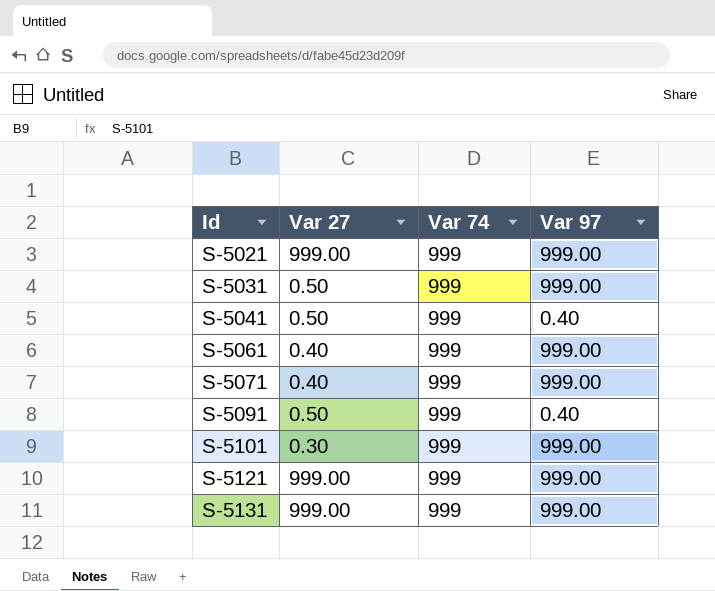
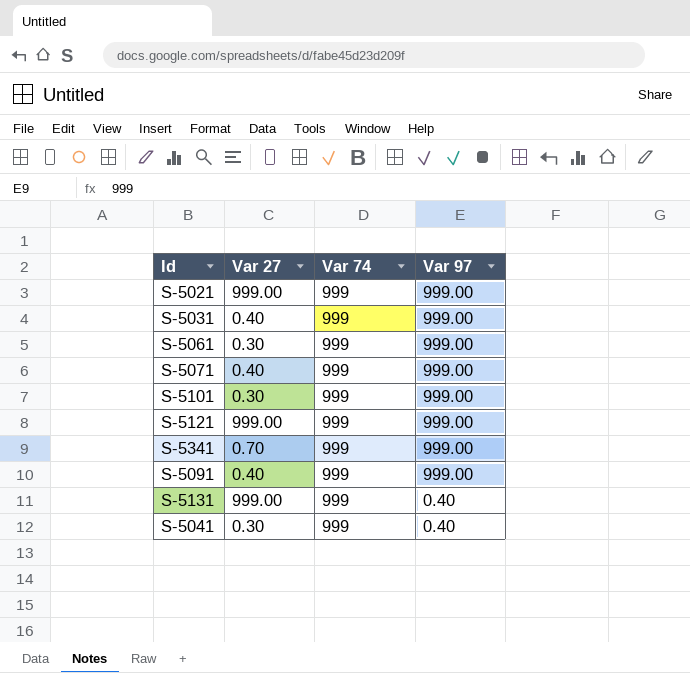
row order: Id ascending -> Var 97 descending
S-5031 | Var 27: 0.50 -> 0.40
S-5061 | Var 27: 0.40 -> 0.30
row S-5341: none -> 0.70 | 999 | 999.00
S-5091 | Var 27: 0.50 -> 0.40
S-5091 | Var 97: 0.40 -> 999.00
S-5131 | Var 97: 999.00 -> 0.40
S-5041 | Var 27: 0.50 -> 0.30

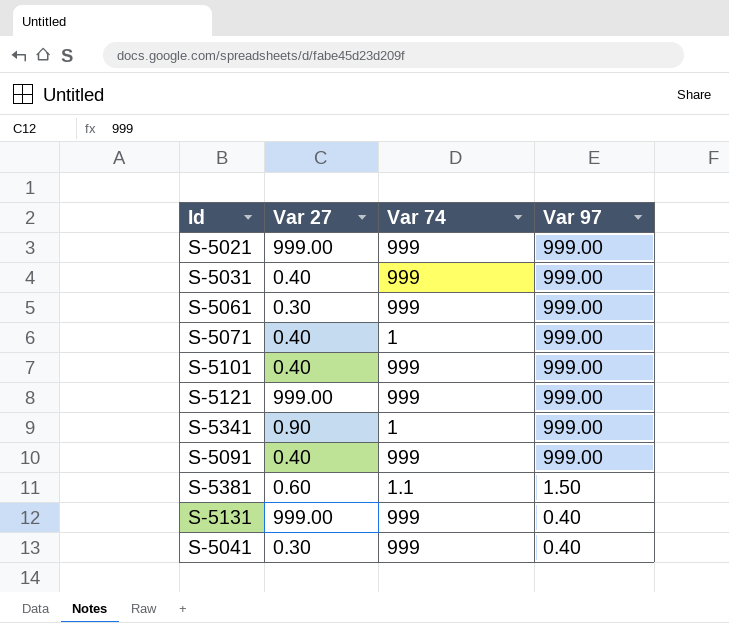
S-5071 | Var 74: 999 -> 1
S-5101 | Var 27: 0.30 -> 0.40
S-5341 | Var 27: 0.70 -> 0.90
S-5341 | Var 74: 999 -> 1
row S-5381: none -> 0.60 | 1.1 | 1.50

